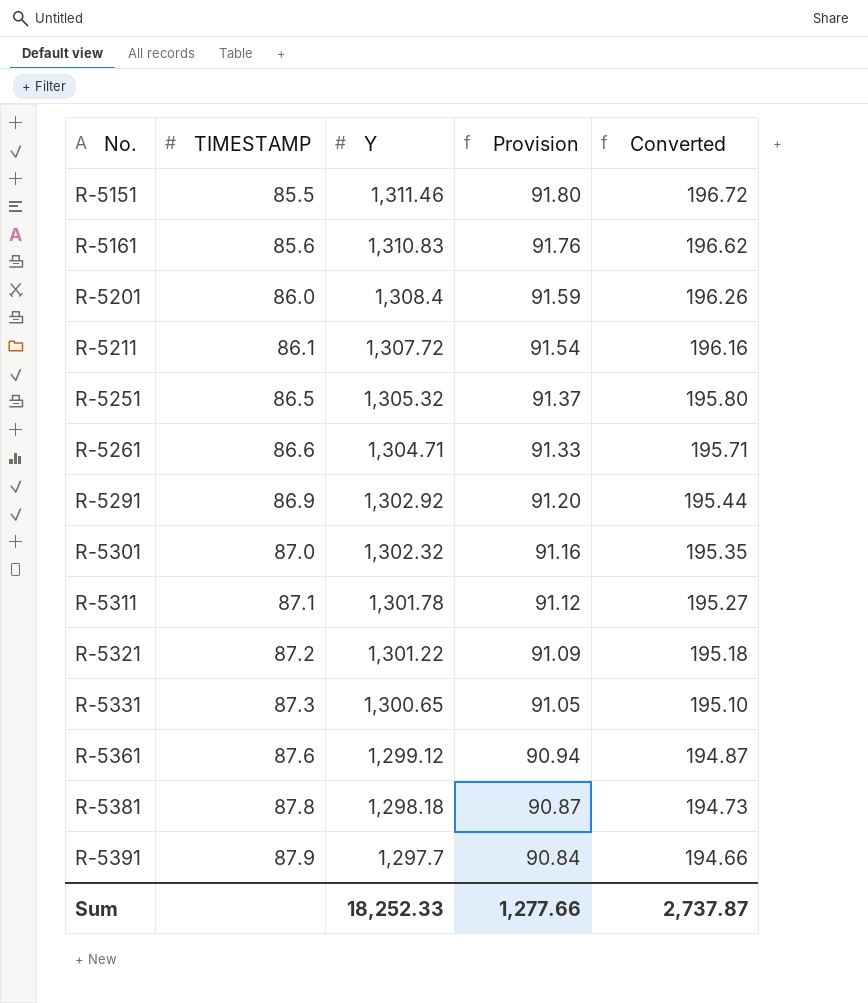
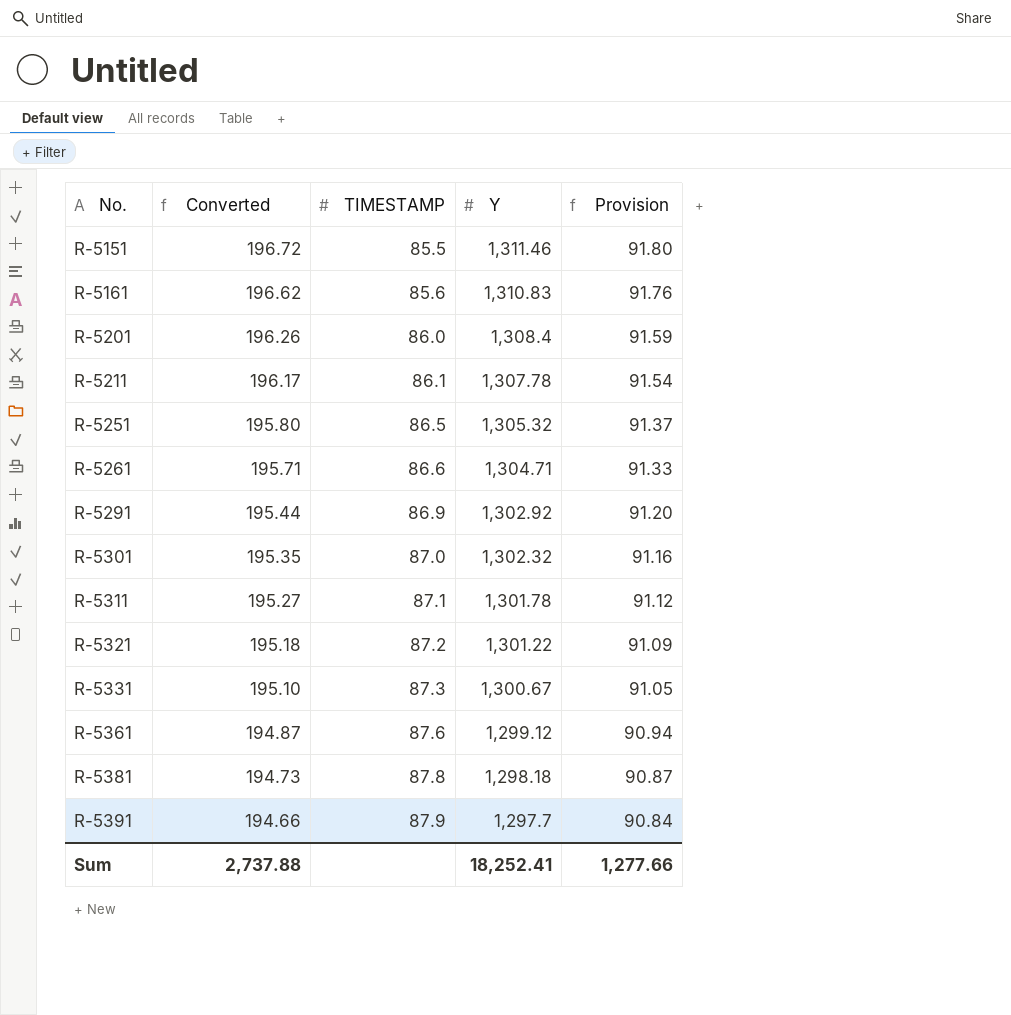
column Converted | position: 5 -> 2
R-5211 | Converted: 196.16 -> 196.17
R-5211 | Y: 1,307.72 -> 1,307.78
R-5331 | Y: 1,300.65 -> 1,300.67
Sum | Converted: 2,737.87 -> 2,737.88
Sum | Y: 18,252.33 -> 18,252.41

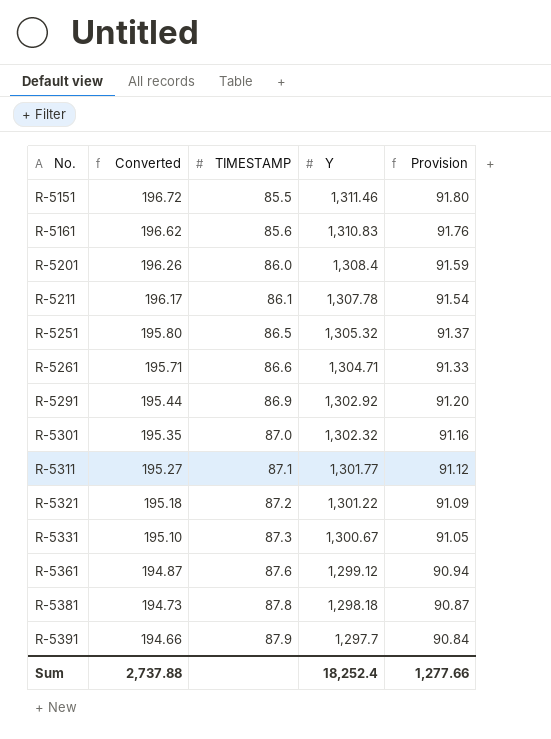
R-5311 | Y: 1,301.78 -> 1,301.77
Sum | Y: 18,252.41 -> 18,252.4

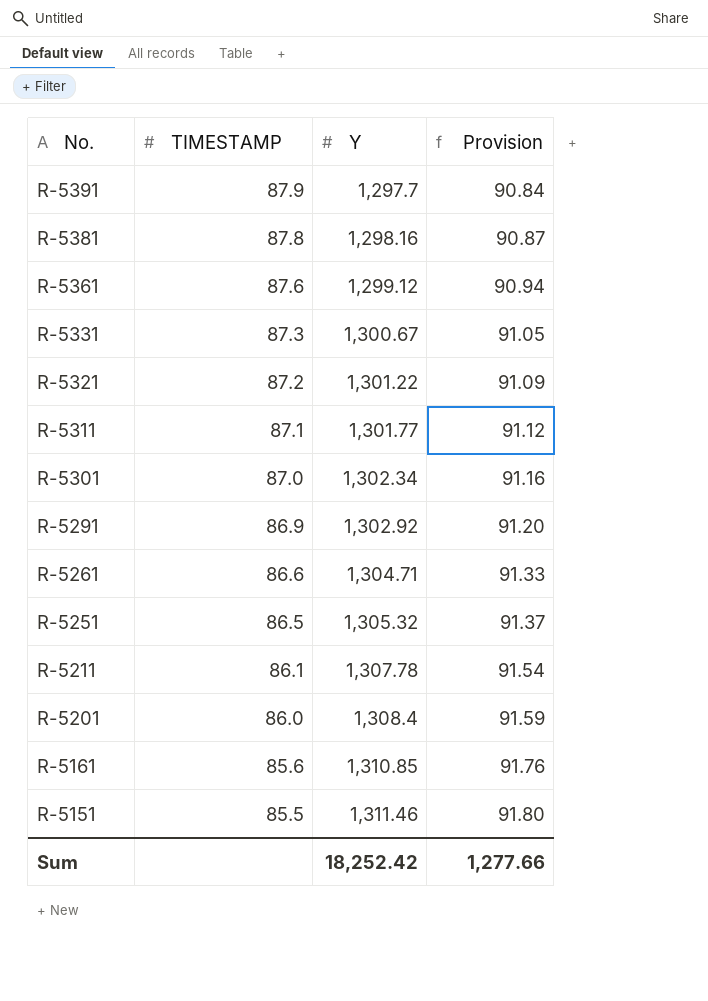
row order: No. ascending -> No. descending
column Converted | formula: [Y] * 0.15 -> none
R-5381 | Y: 1,298.18 -> 1,298.16
R-5301 | Y: 1,302.32 -> 1,302.34
R-5161 | Y: 1,310.83 -> 1,310.85
Sum | Y: 18,252.4 -> 18,252.42

